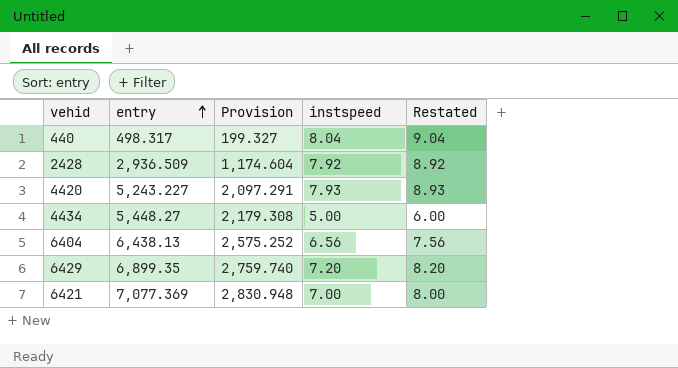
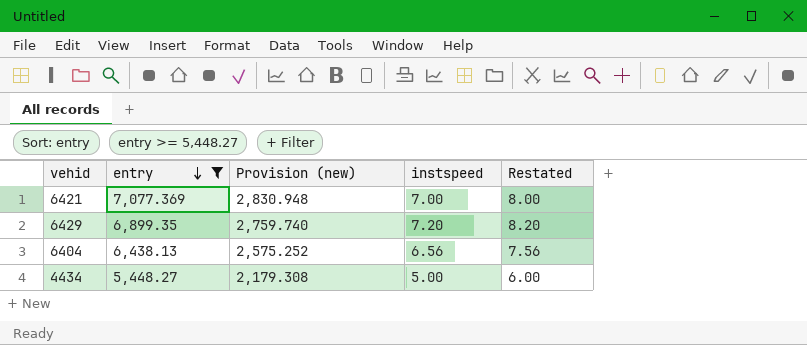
filter: none -> entry >= 5,448.27
row order: entry ascending -> entry descending
column name: Provision -> Provision (new)

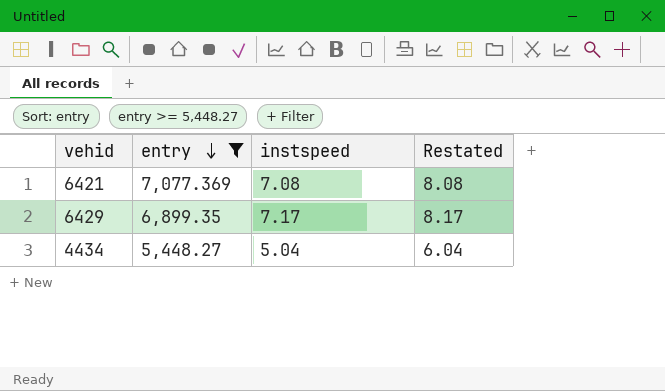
column Provision (new) | formula: [entry] * 0.4 -> none
row 6404: 6,438.13 | 2,575.252 | 6.56 | 7.56 -> none
6421 | instspeed: 7.00 -> 7.08
6421 | Restated: 8.00 -> 8.08
6429 | instspeed: 7.20 -> 7.17
6429 | Restated: 8.20 -> 8.17
4434 | instspeed: 5.00 -> 5.04
4434 | Restated: 6.00 -> 6.04

